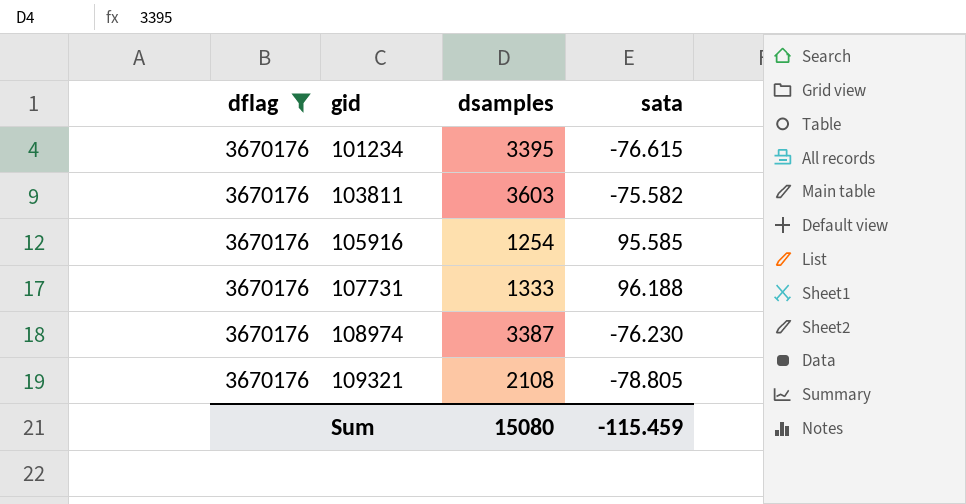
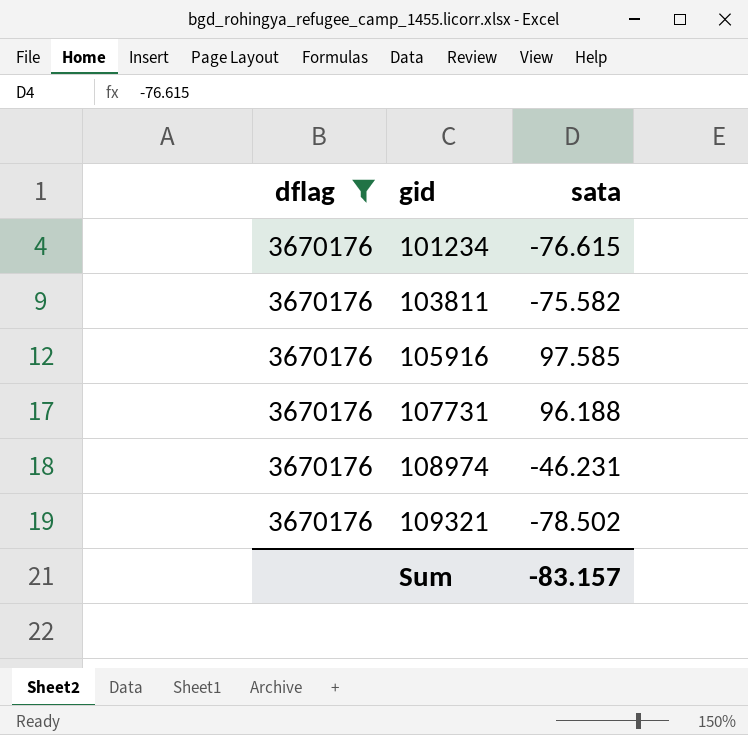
column dsamples | position: 3 -> none
105916 | sata: 95.585 -> 97.585
108974 | sata: -76.230 -> -46.231
109321 | sata: -78.805 -> -78.502
Sum | sata: -115.459 -> -83.157

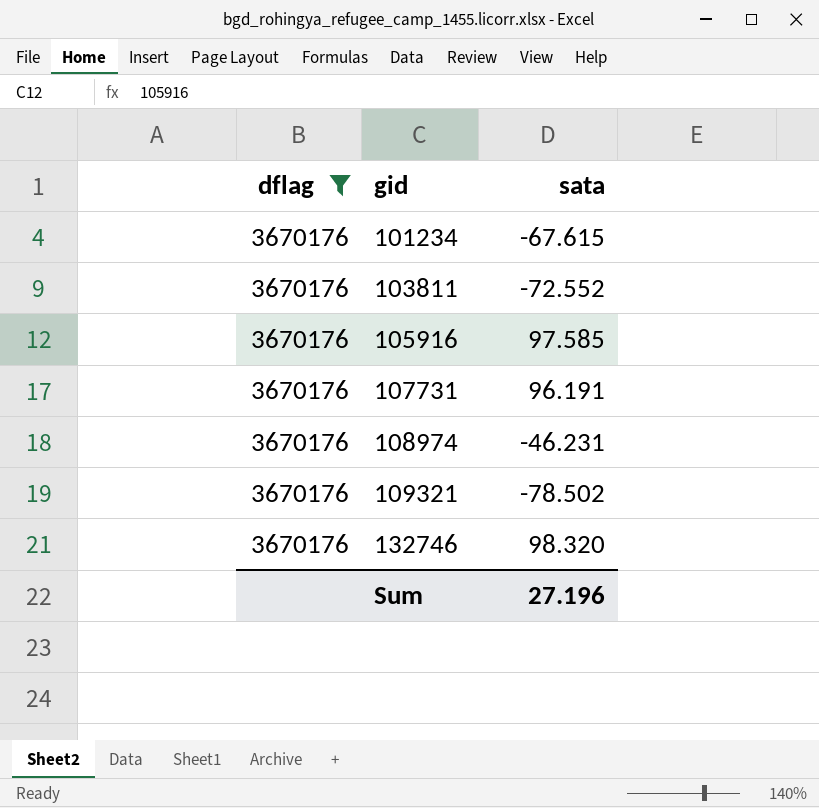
101234 | sata: -76.615 -> -67.615
103811 | sata: -75.582 -> -72.552
107731 | sata: 96.188 -> 96.191
row 132746: none -> 3670176 | 98.320
Sum | sata: -83.157 -> 27.196

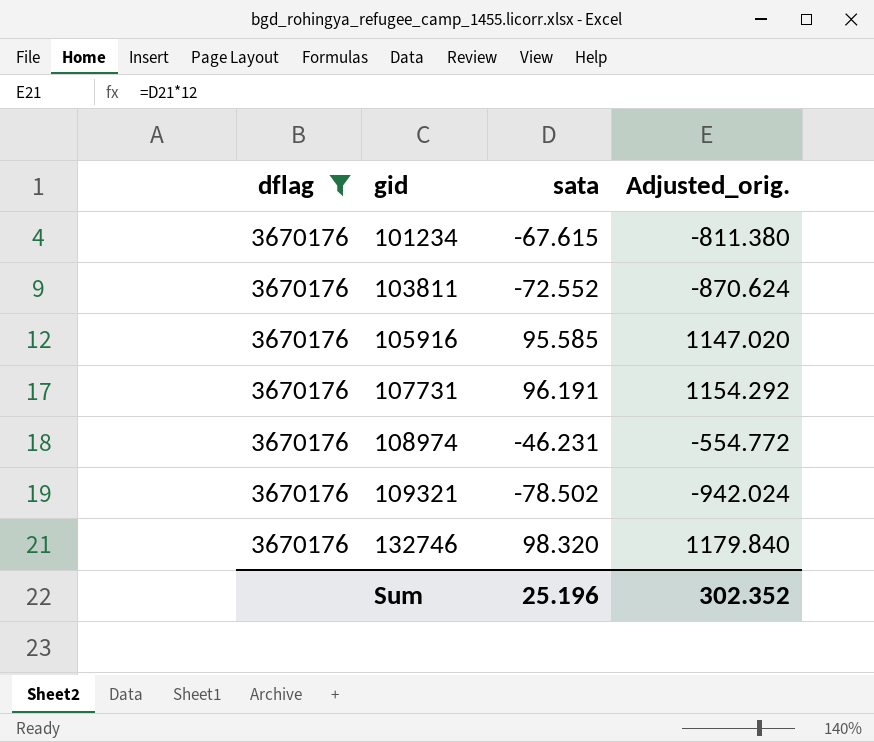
column Adjusted_orig. | formula: none -> [sata] * 12
105916 | sata: 97.585 -> 95.585
Sum | sata: 27.196 -> 25.196

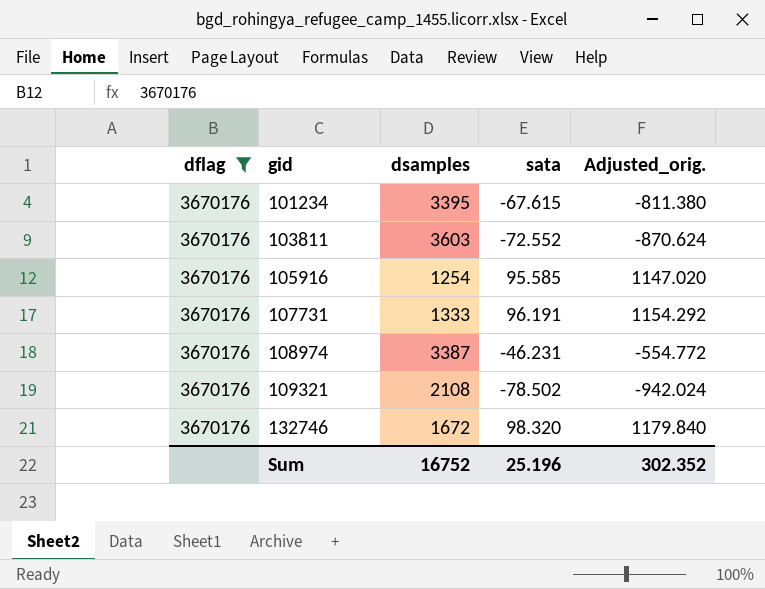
column dsamples | position: none -> 3

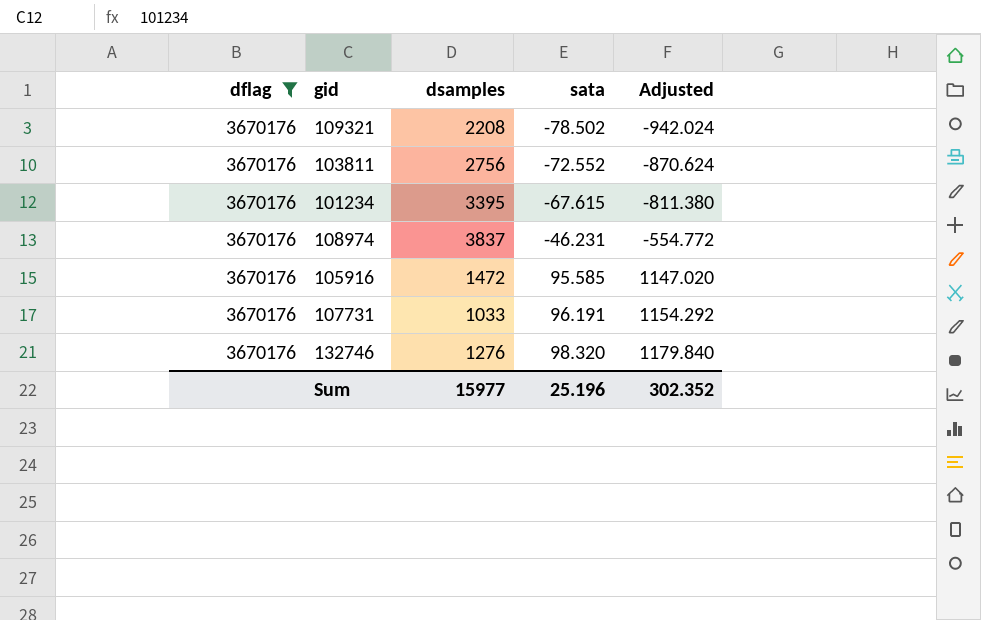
row order: gid ascending -> sata ascending
column name: Adjusted_orig. -> Adjusted
109321 | dsamples: 2108 -> 2208
103811 | dsamples: 3603 -> 2756
108974 | dsamples: 3387 -> 3837
105916 | dsamples: 1254 -> 1472
107731 | dsamples: 1333 -> 1033
132746 | dsamples: 1672 -> 1276
Sum | dsamples: 16752 -> 15977

